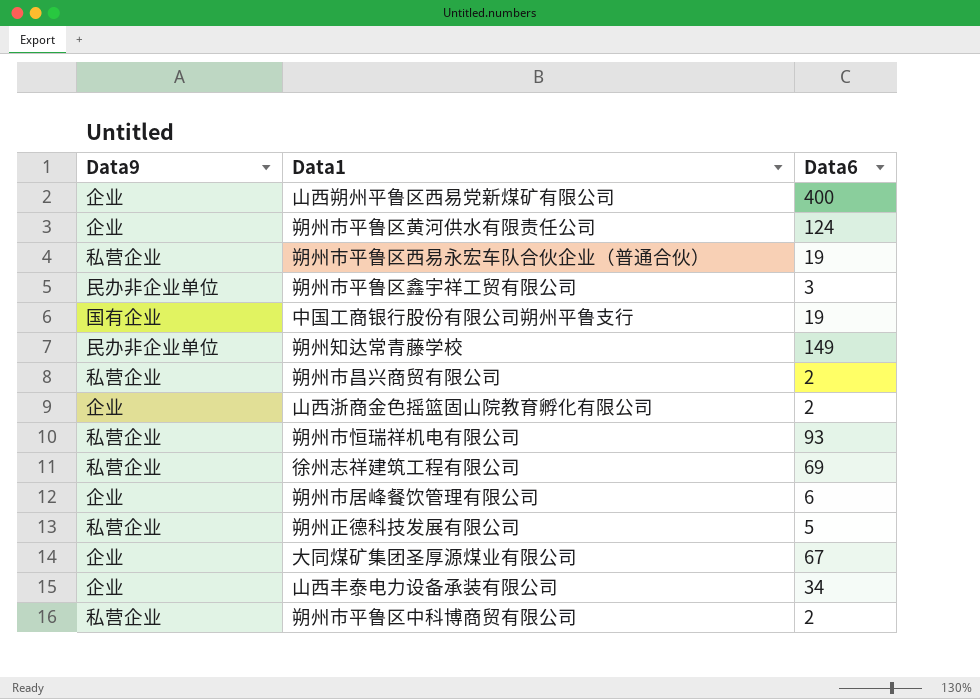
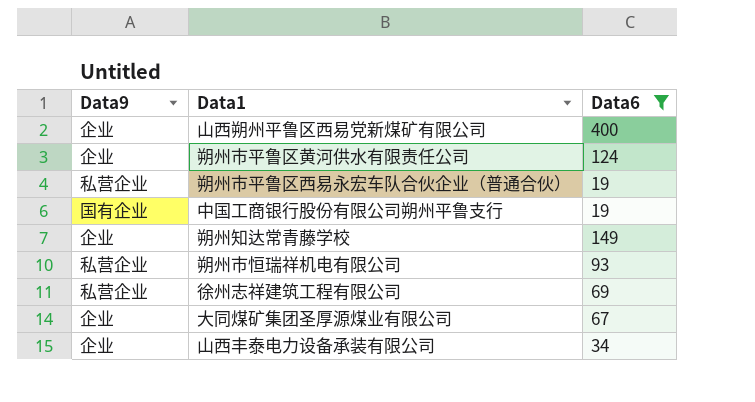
filter: none -> Data6 >= 19
朔州知达常青藤学校 | Data9: 民办非企业单位 -> 企业

